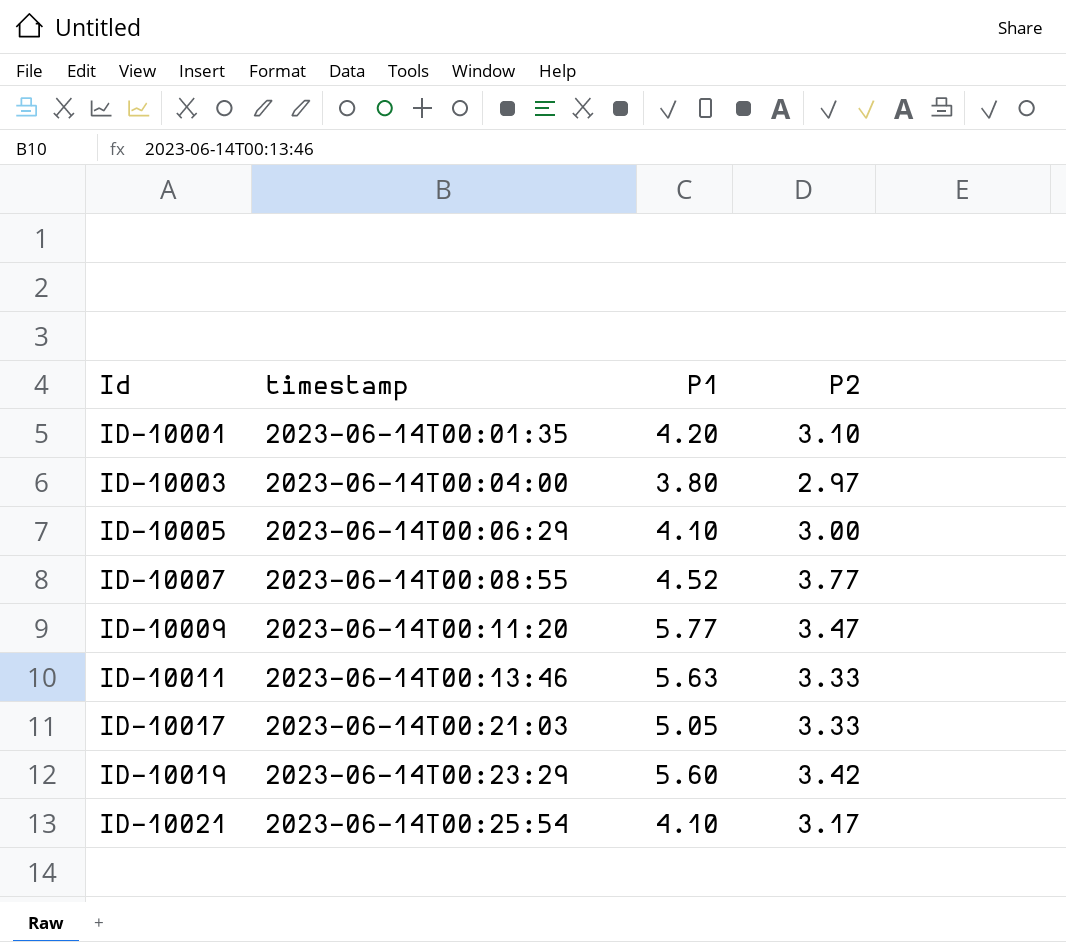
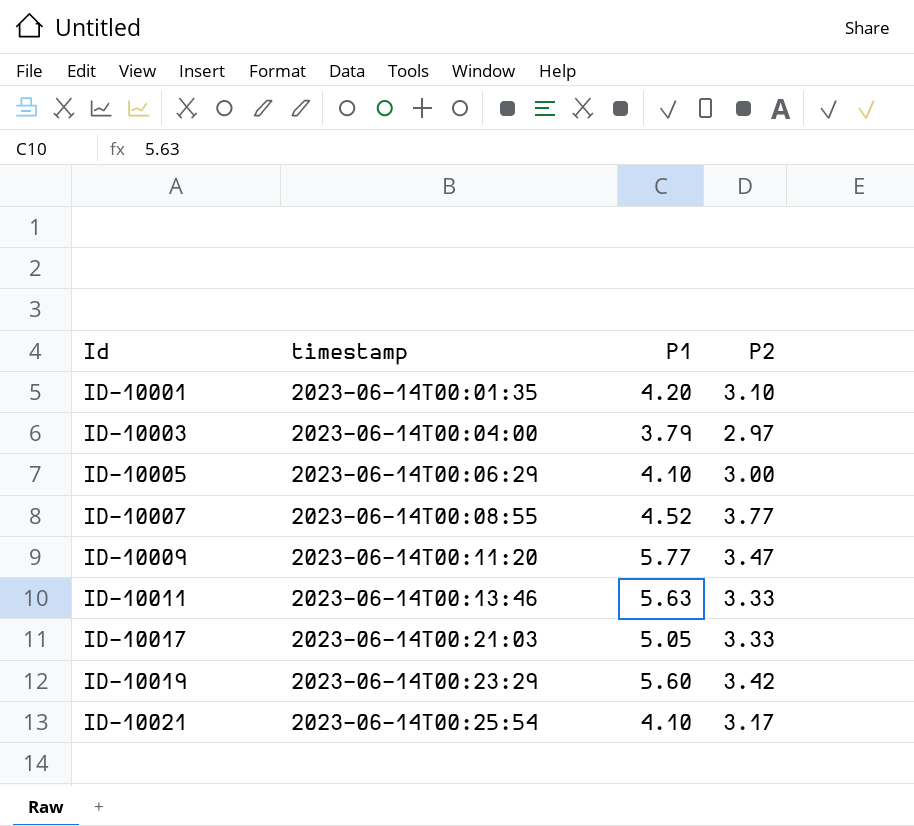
ID-10003 | P1: 3.80 -> 3.79

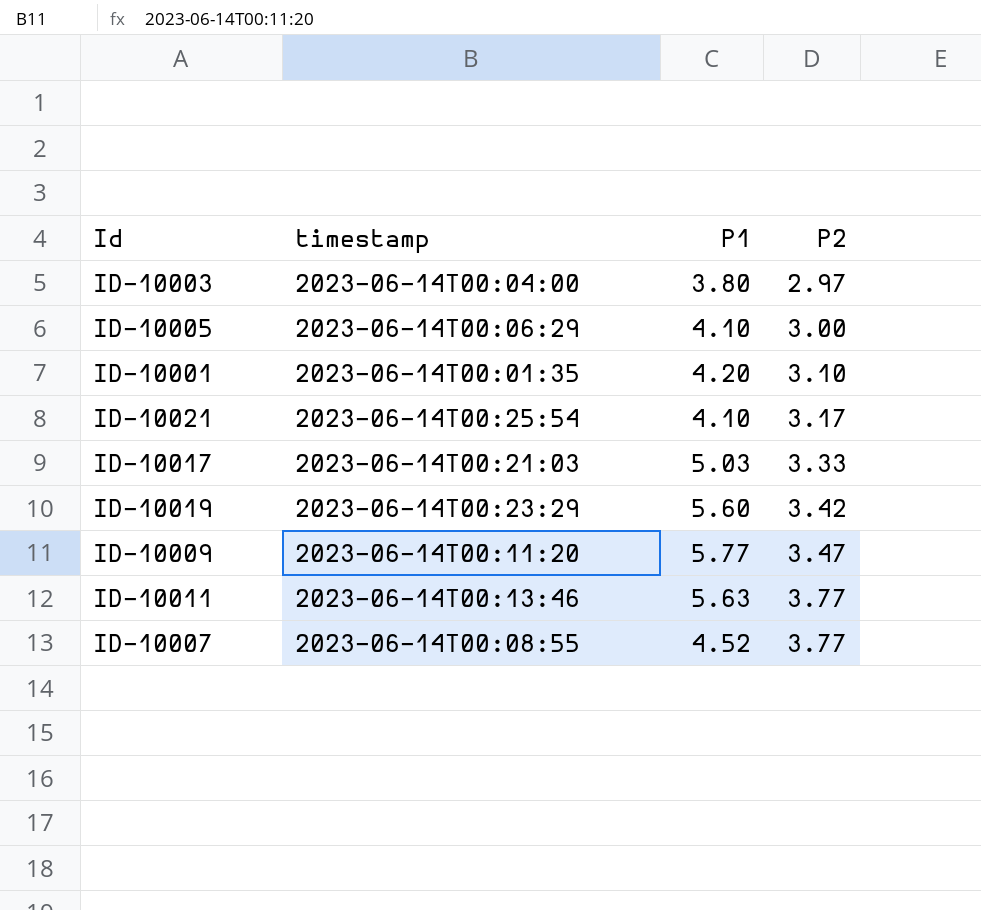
row order: Id ascending -> P2 ascending
ID-10003 | P1: 3.79 -> 3.80
ID-10017 | P1: 5.05 -> 5.03
ID-10011 | P2: 3.33 -> 3.77

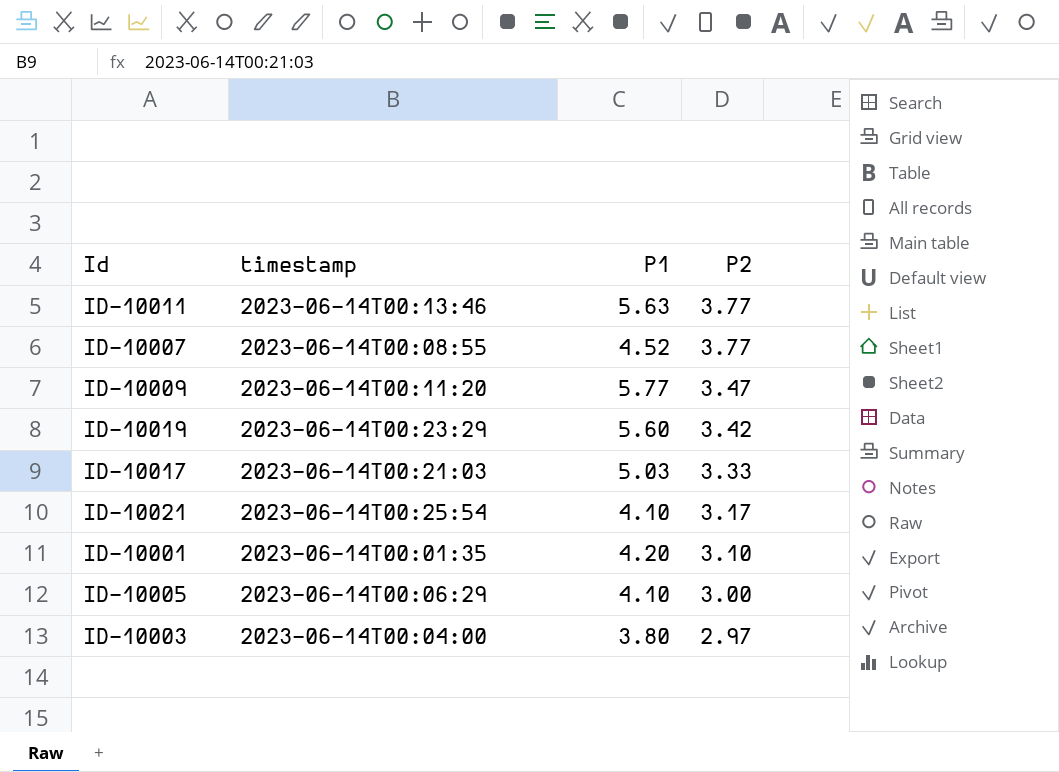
row order: P2 ascending -> P2 descending

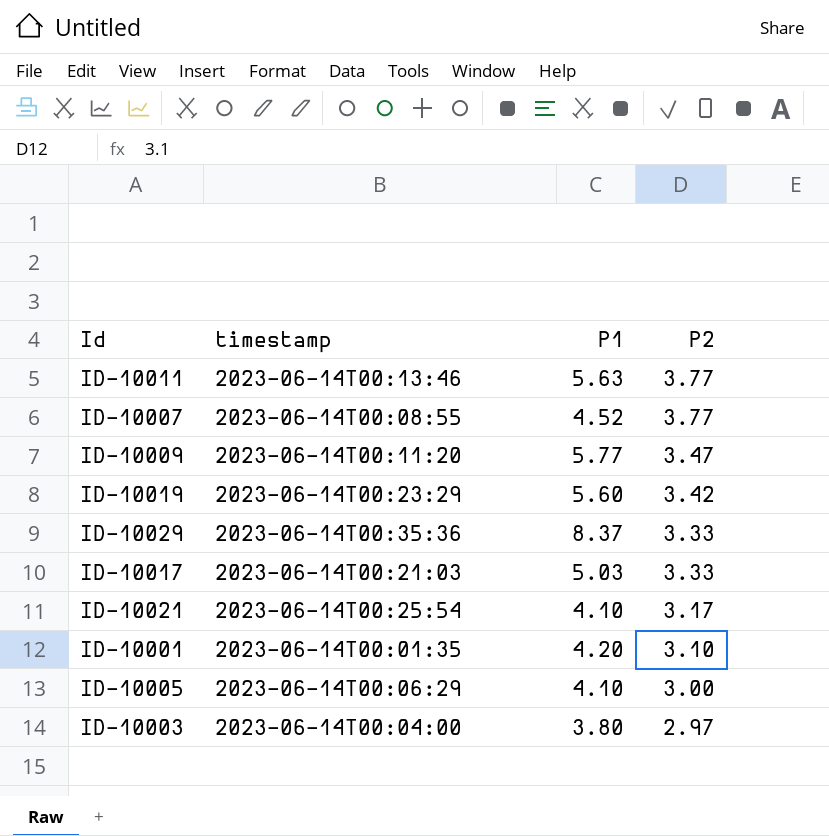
row ID-10029: none -> 2023-06-14T00:35:36 | 8.37 | 3.33

